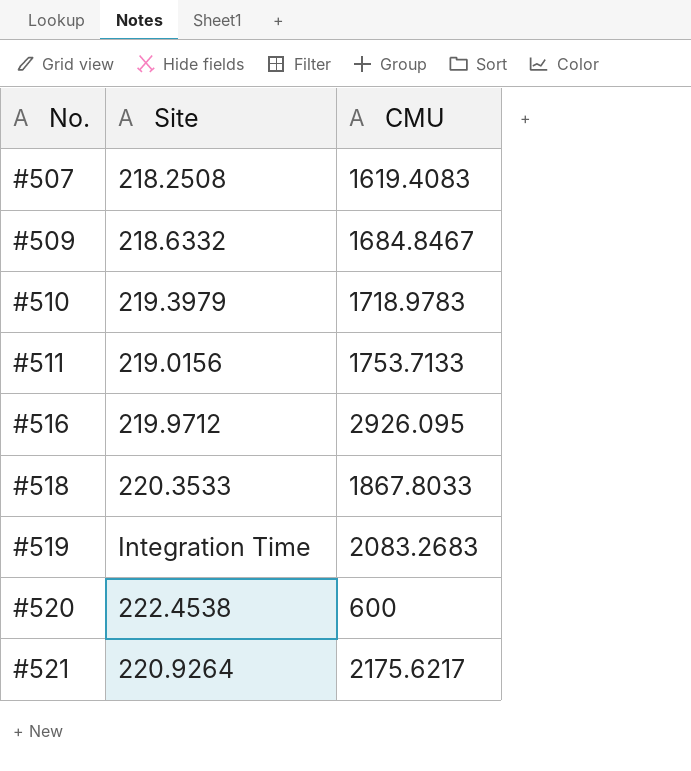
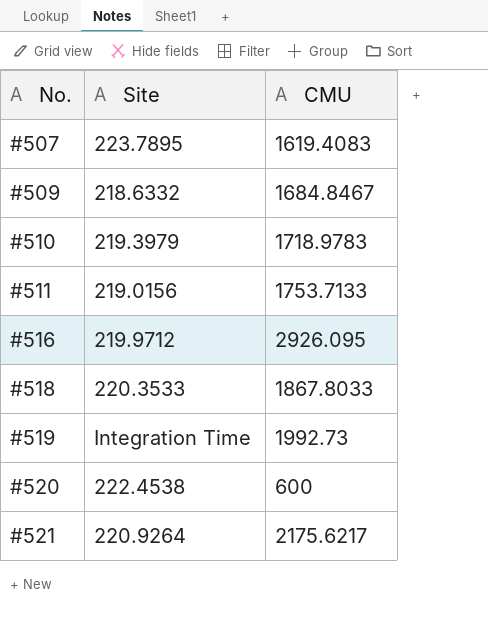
#507 | Site: 218.2508 -> 223.7895
#519 | CMU: 2083.2683 -> 1992.73

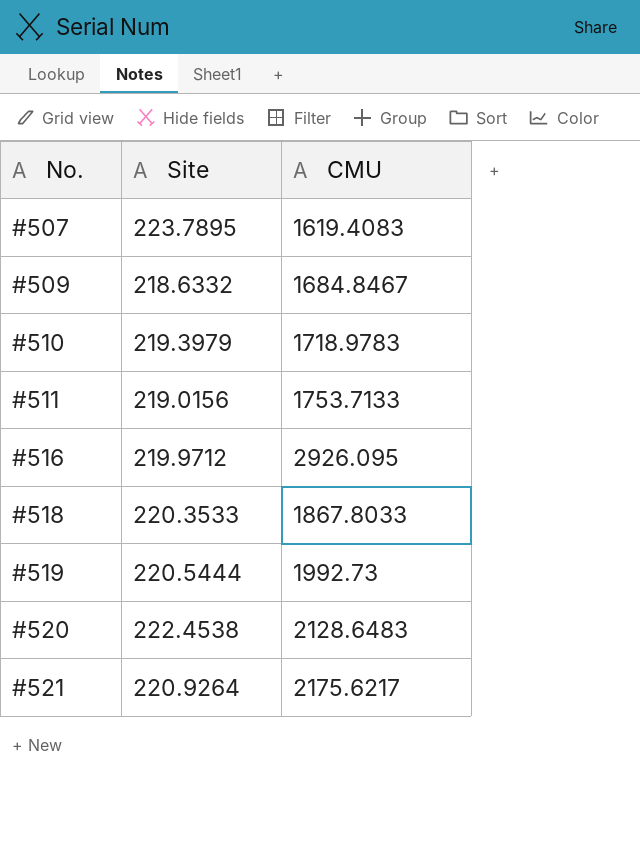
#519 | Site: Integration Time -> 220.5444
#520 | CMU: 600 -> 2128.6483

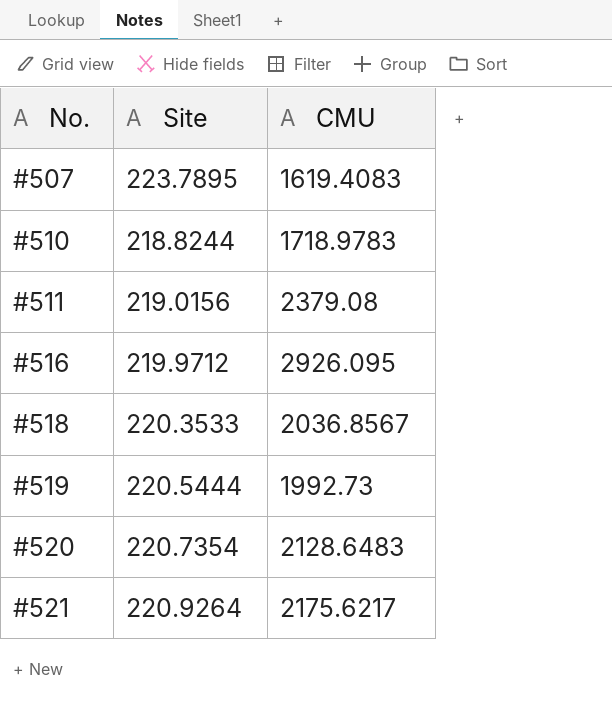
row #509: 218.6332 | 1684.8467 -> none
#510 | Site: 219.3979 -> 218.8244
#511 | CMU: 1753.7133 -> 2379.08
#518 | CMU: 1867.8033 -> 2036.8567
#520 | Site: 222.4538 -> 220.7354

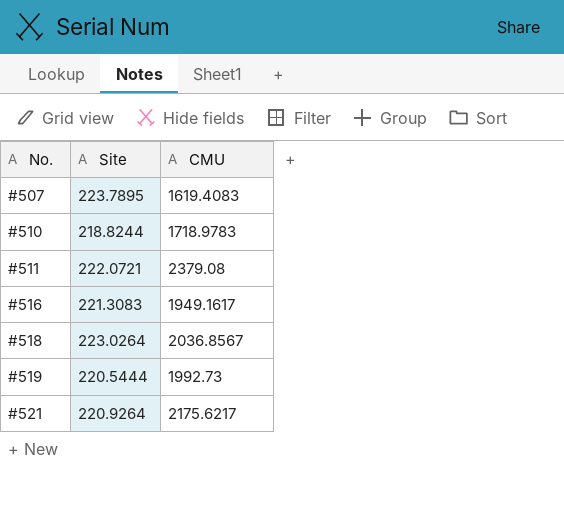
row #520: 220.7354 | 2128.6483 -> none
#511 | Site: 219.0156 -> 222.0721
#516 | Site: 219.9712 -> 221.3083
#516 | CMU: 2926.095 -> 1949.1617
#518 | Site: 220.3533 -> 223.0264

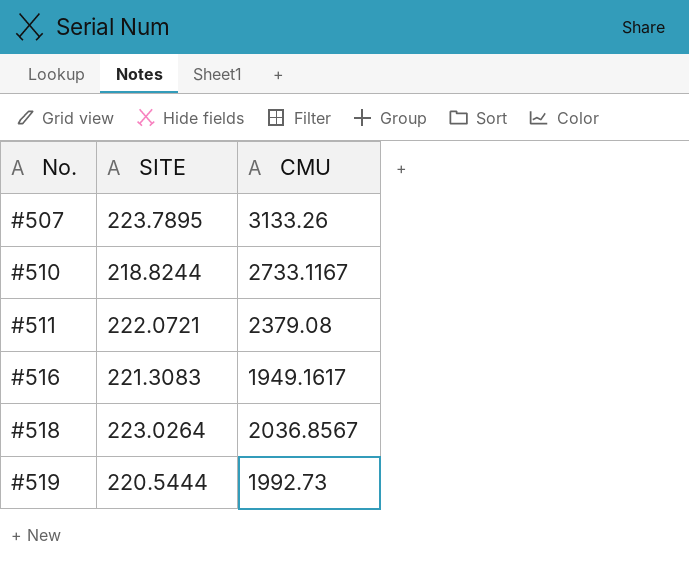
column name: Site -> SITE
row #521: 220.9264 | 2175.6217 -> none
#507 | CMU: 1619.4083 -> 3133.26
#510 | CMU: 1718.9783 -> 2733.1167

